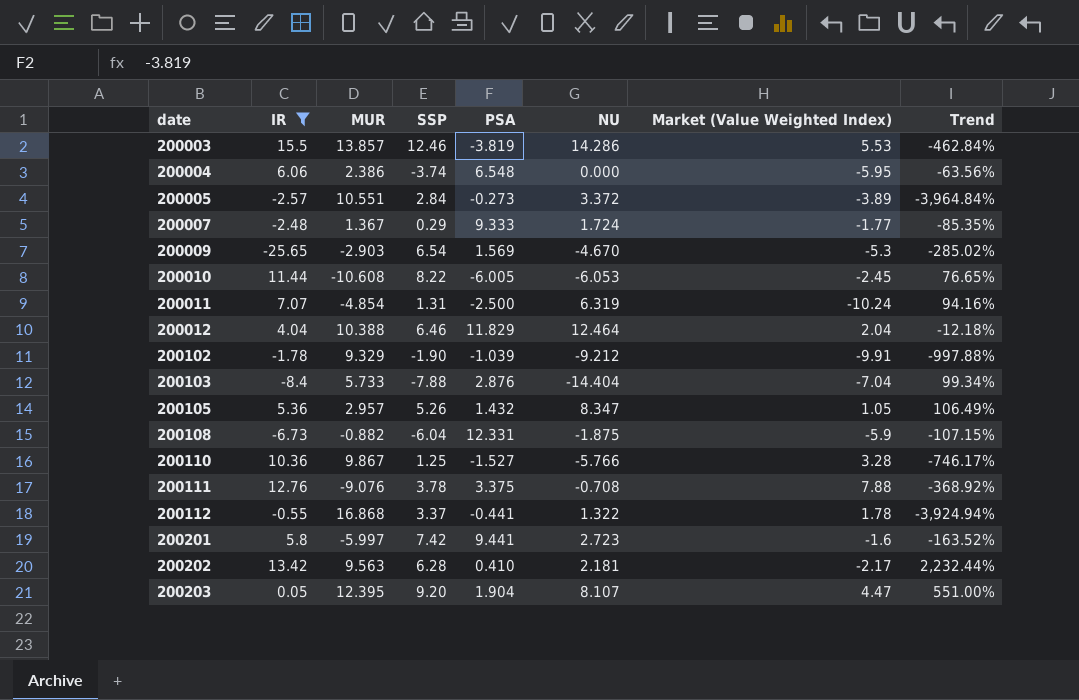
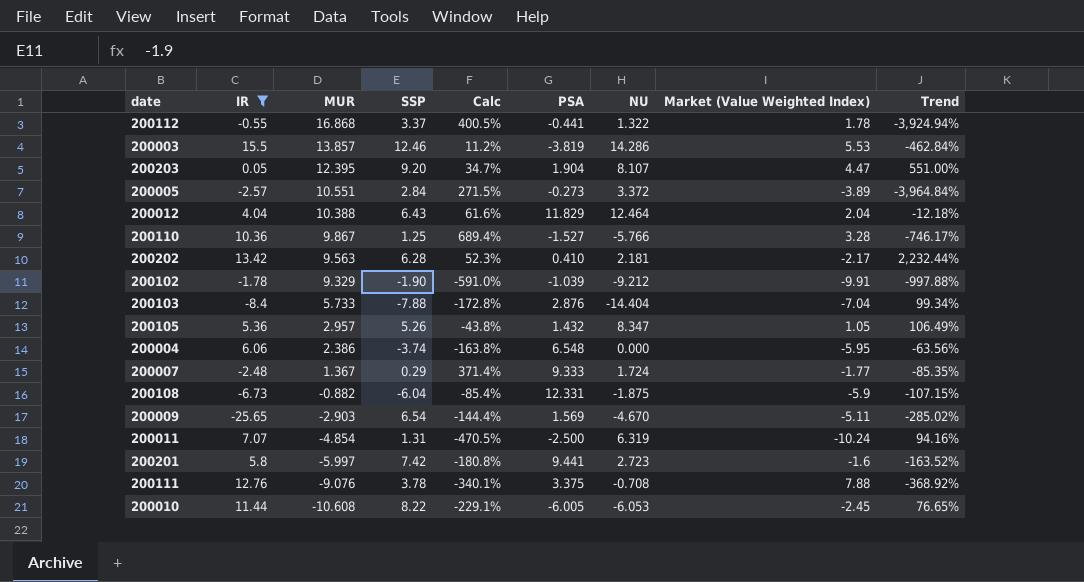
row order: date ascending -> MUR descending
column Calc | formula: none -> ([MUR] - [SSP]) / [SSP]
200012 | SSP: 6.46 -> 6.43
200009 | Market (Value Weighted Index): -5.3 -> -5.11

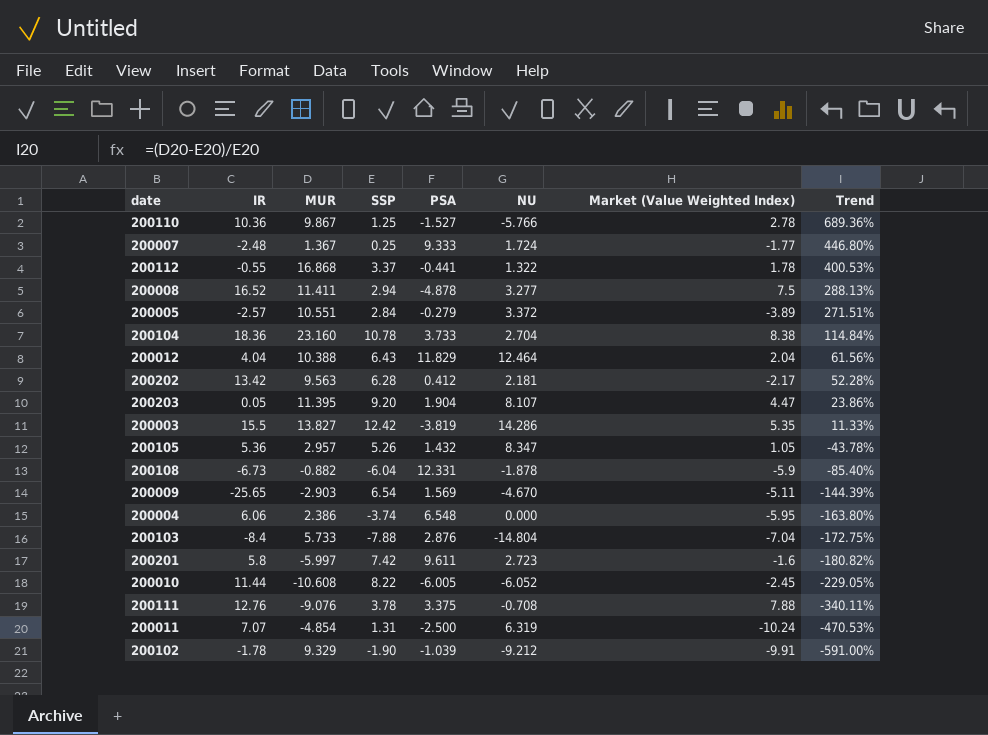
filter: IR <= 15.5 -> none
row order: MUR descending -> Trend descending
column Calc | formula: ([MUR] - [SSP]) / [SSP] -> none
column Trend | formula: ([MUR] - [PSA]) / [PSA] -> ([MUR] - [SSP]) / [SSP]
200110 | Market (Value Weighted Index): 3.28 -> 2.78
200007 | SSP: 0.29 -> 0.25
200005 | PSA: -0.273 -> -0.279
200202 | PSA: 0.410 -> 0.412
200203 | MUR: 12.395 -> 11.395
200003 | MUR: 13.857 -> 13.827
200003 | SSP: 12.46 -> 12.42
200003 | Market (Value Weighted Index): 5.53 -> 5.35
200108 | NU: -1.875 -> -1.878
200103 | NU: -14.404 -> -14.804
200201 | PSA: 9.441 -> 9.611
200010 | NU: -6.053 -> -6.052

